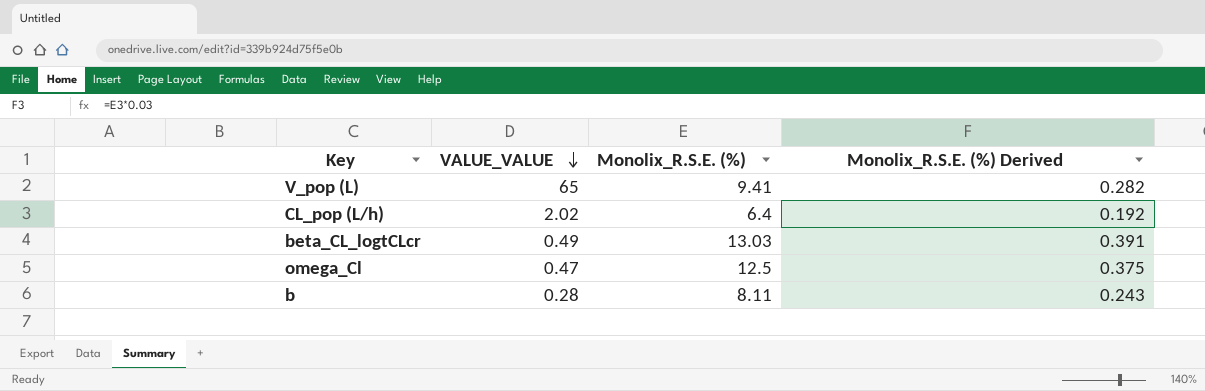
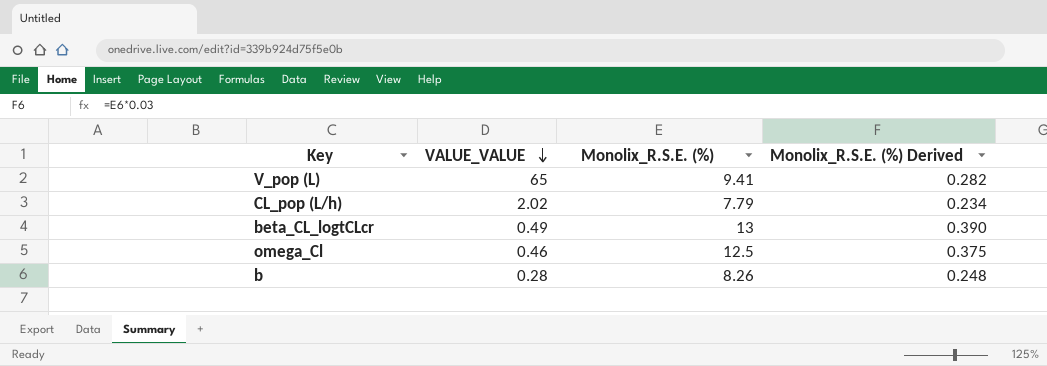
CL_pop (L/h) | Monolix_R.S.E. (%): 6.4 -> 7.79
CL_pop (L/h) | Monolix_R.S.E. (%) Derived: 0.192 -> 0.234
beta_CL_logtCLcr | Monolix_R.S.E. (%): 13.03 -> 13
beta_CL_logtCLcr | Monolix_R.S.E. (%) Derived: 0.391 -> 0.390
omega_Cl | VALUE_VALUE: 0.47 -> 0.46
b | Monolix_R.S.E. (%): 8.11 -> 8.26
b | Monolix_R.S.E. (%) Derived: 0.243 -> 0.248

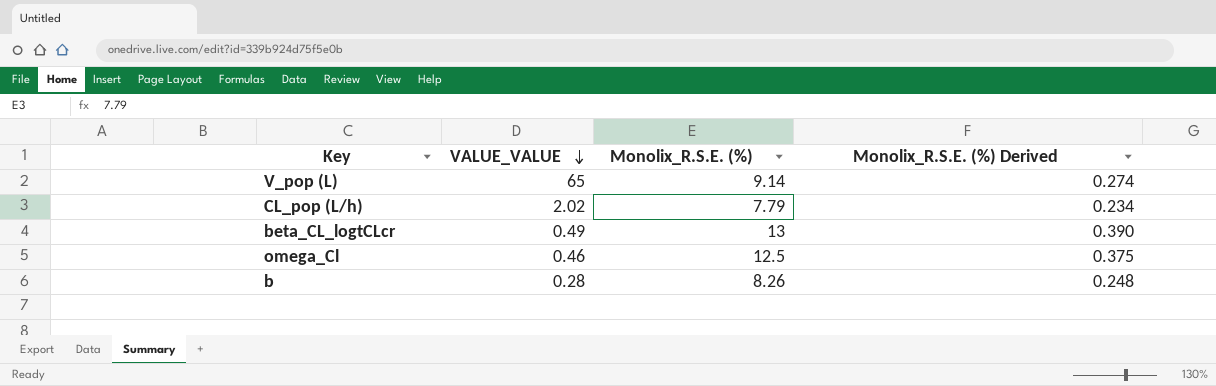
V_pop (L) | Monolix_R.S.E. (%): 9.41 -> 9.14
V_pop (L) | Monolix_R.S.E. (%) Derived: 0.282 -> 0.274

